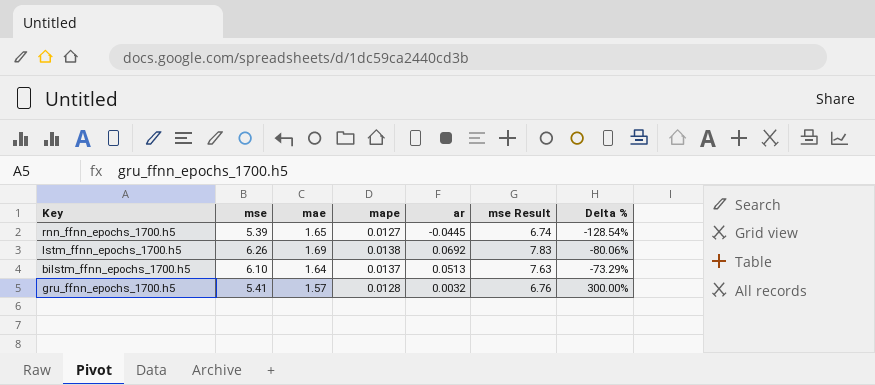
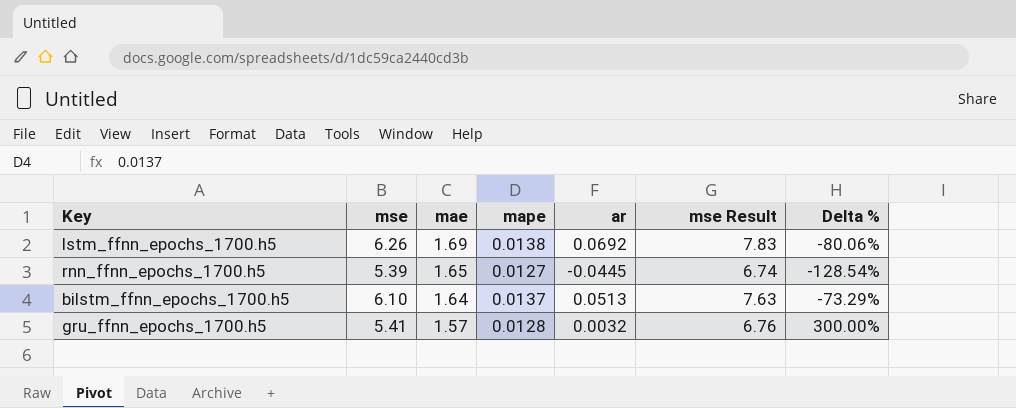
row order: Delta % ascending -> mae descending

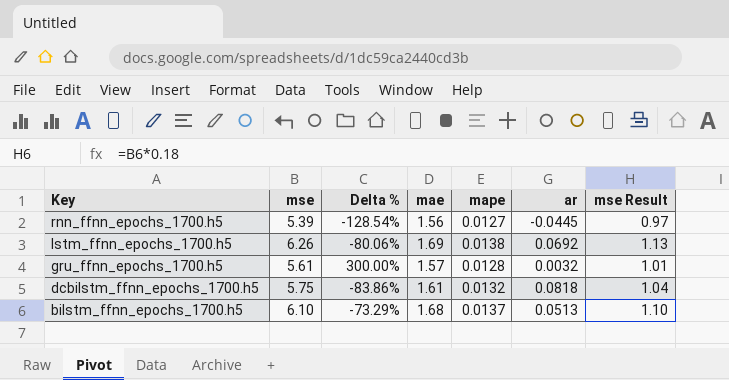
row order: mae descending -> Key descending
column Delta % | position: 7 -> 3
column mse Result | formula: [mse] * 1.25 -> [mse] * 0.18
rnn_ffnn_epochs_1700.h5 | mae: 1.65 -> 1.56
gru_ffnn_epochs_1700.h5 | mse: 5.41 -> 5.61
row dcbilstm_ffnn_epochs_1700.h5: none -> 5.75 | -83.86% | 1.61 | 0.0132 | 0.0818 | 1.04
bilstm_ffnn_epochs_1700.h5 | mae: 1.64 -> 1.68

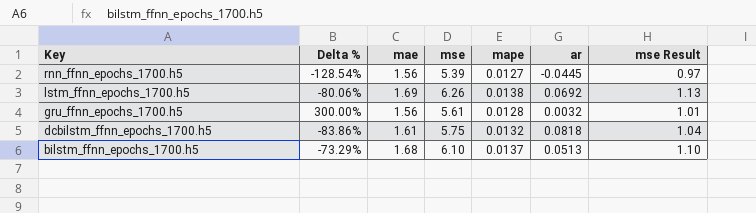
column mse | position: 2 -> 4
gru_ffnn_epochs_1700.h5 | mae: 1.57 -> 1.56

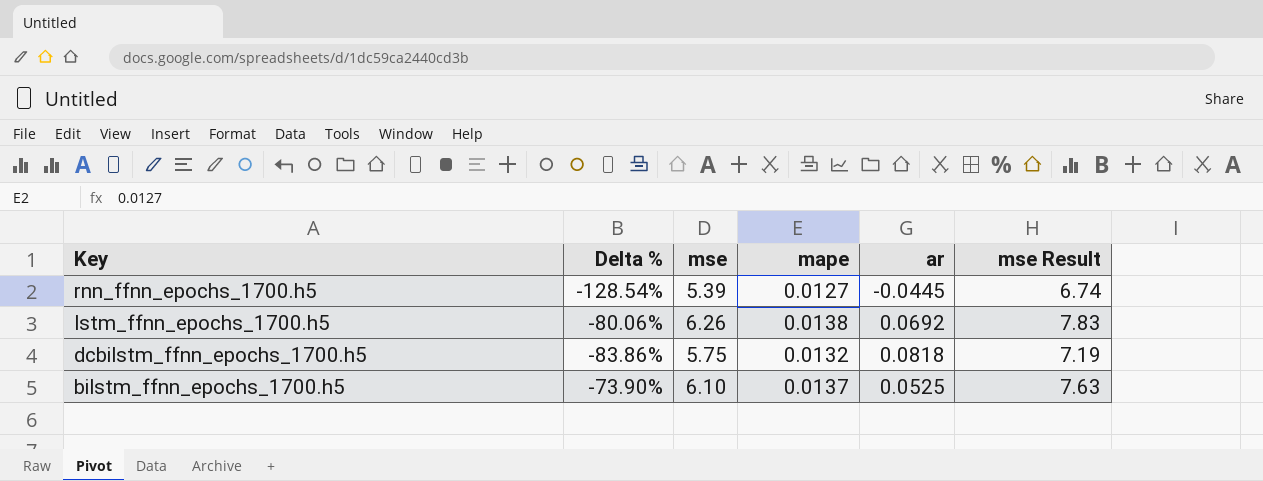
column mae | position: 3 -> none
column mse Result | formula: [mse] * 0.18 -> [mse] * 1.25
row gru_ffnn_epochs_1700.h5: 300.00% | 1.56 | 5.61 | 0.0128 | 0.0032 | 1.01 -> none
bilstm_ffnn_epochs_1700.h5 | Delta %: -73.29% -> -73.90%
bilstm_ffnn_epochs_1700.h5 | ar: 0.0513 -> 0.0525

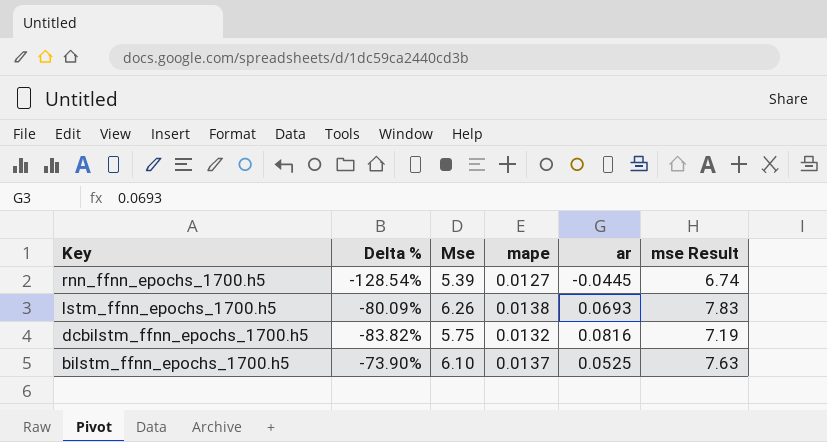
column name: mse -> Mse
lstm_ffnn_epochs_1700.h5 | Delta %: -80.06% -> -80.09%
lstm_ffnn_epochs_1700.h5 | ar: 0.0692 -> 0.0693
dcbilstm_ffnn_epochs_1700.h5 | Delta %: -83.86% -> -83.82%
dcbilstm_ffnn_epochs_1700.h5 | ar: 0.0818 -> 0.0816

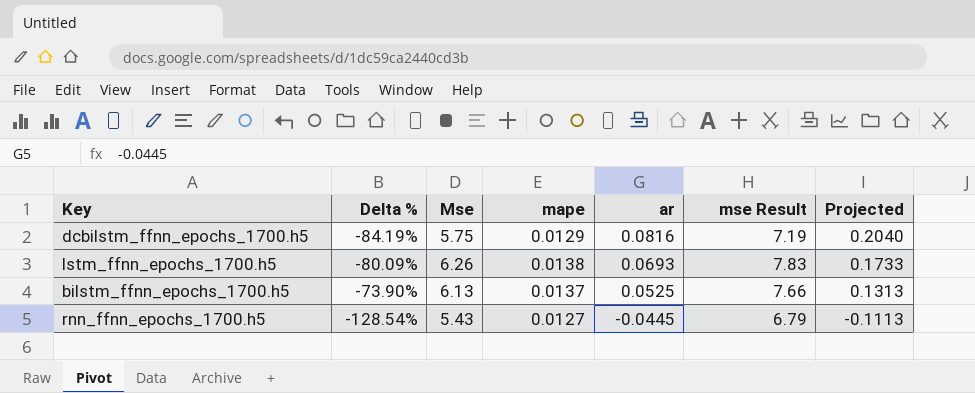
row order: Key descending -> ar descending
column Projected | formula: none -> [ar] * 2.5
dcbilstm_ffnn_epochs_1700.h5 | Delta %: -83.82% -> -84.19%
dcbilstm_ffnn_epochs_1700.h5 | mape: 0.0132 -> 0.0129
bilstm_ffnn_epochs_1700.h5 | Mse: 6.10 -> 6.13
bilstm_ffnn_epochs_1700.h5 | mse Result: 7.63 -> 7.66
rnn_ffnn_epochs_1700.h5 | Mse: 5.39 -> 5.43
rnn_ffnn_epochs_1700.h5 | mse Result: 6.74 -> 6.79

